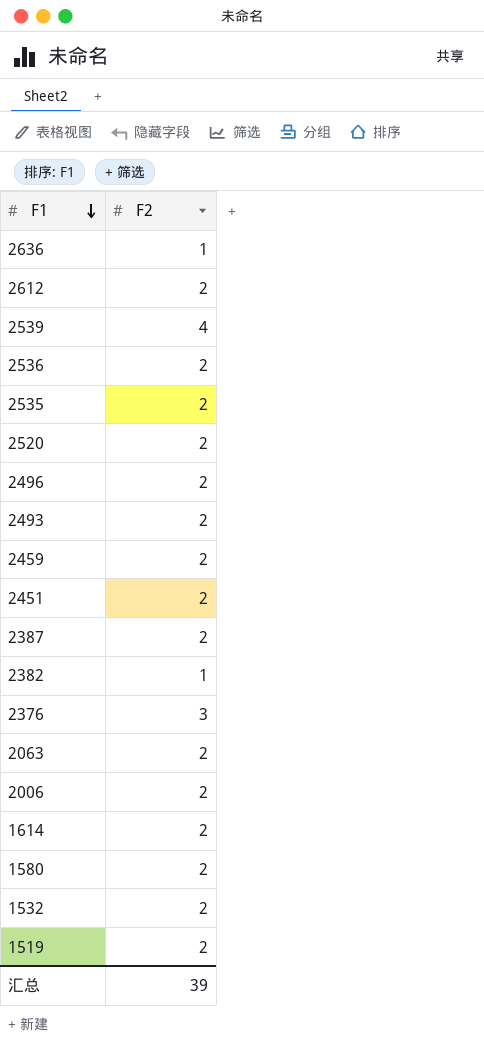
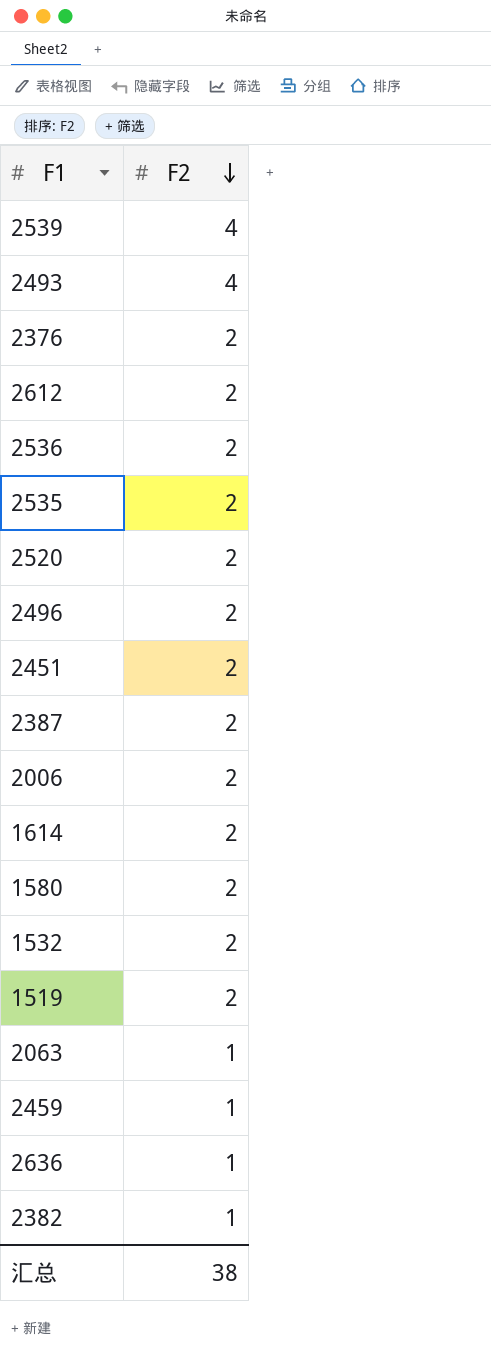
row order: F1 descending -> F2 descending
2493 | F2: 2 -> 4
2376 | F2: 3 -> 2
2063 | F2: 2 -> 1
2459 | F2: 2 -> 1
汇总 | F2: 39 -> 38

